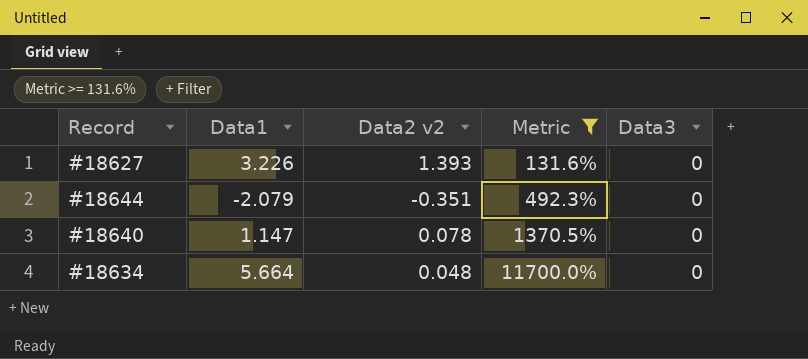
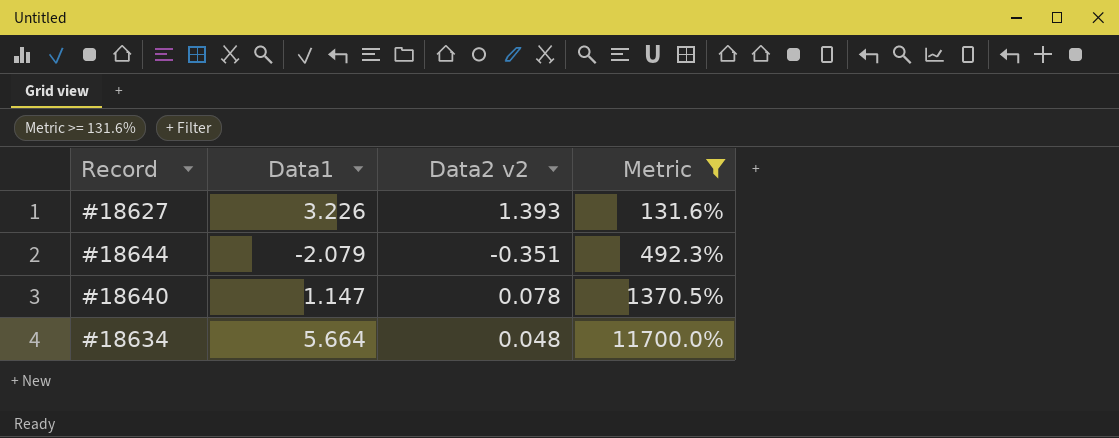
column Data3 | position: 5 -> none

